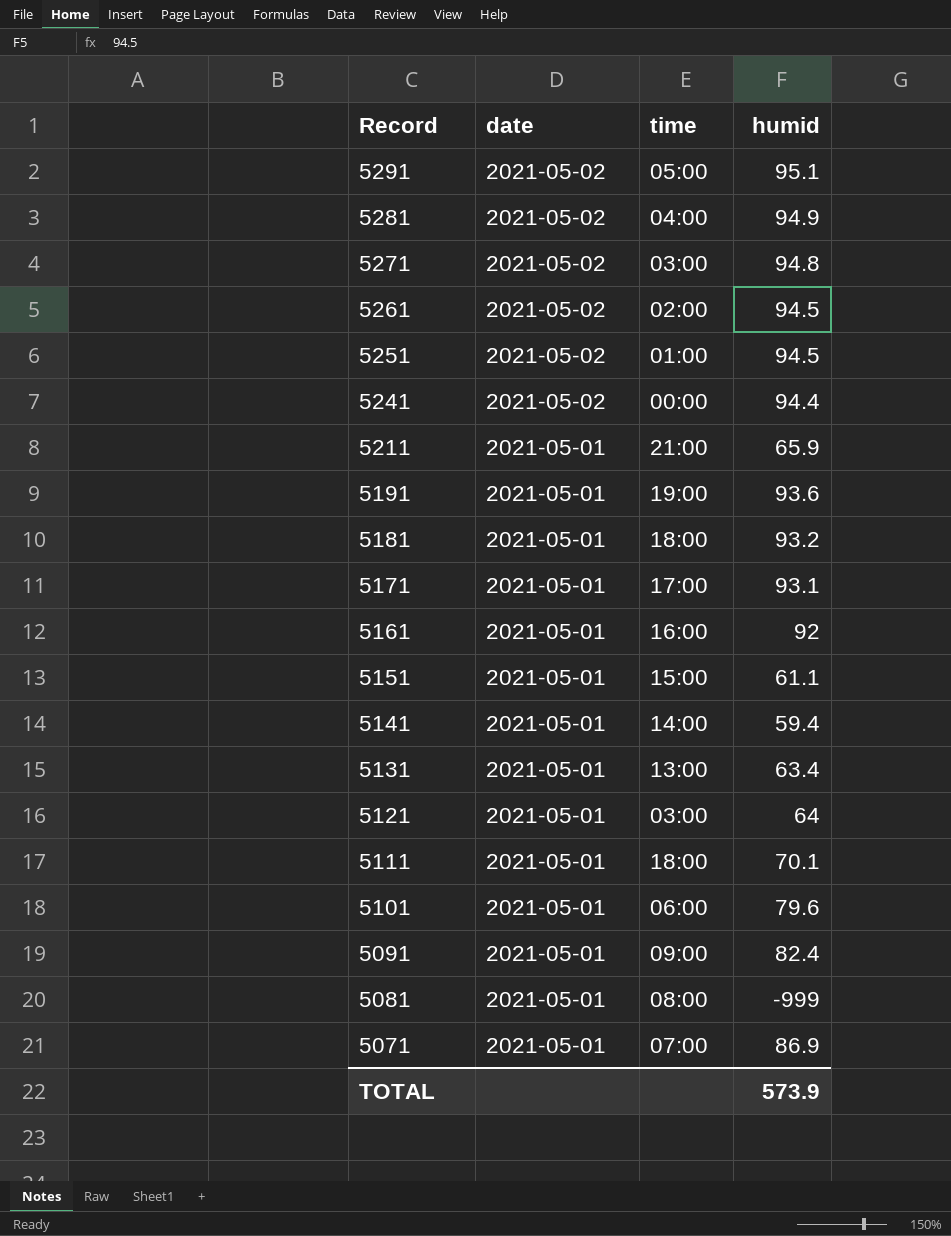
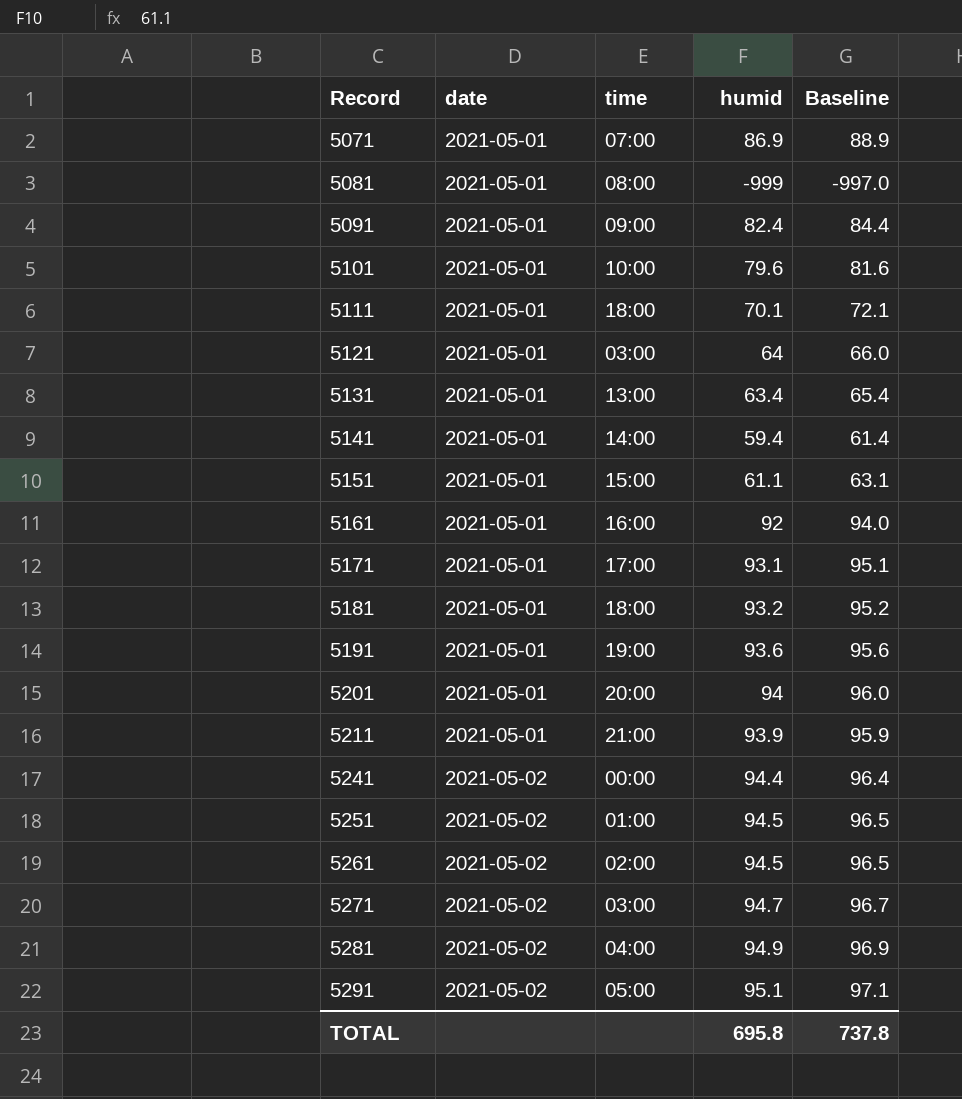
row order: Record descending -> Record ascending
column Baseline | formula: none -> [humid] + 2
5101 | time: 06:00 -> 10:00
row 5201: none -> 2021-05-01 | 20:00 | 94 | 96.0
5211 | humid: 65.9 -> 93.9
5271 | humid: 94.8 -> 94.7
TOTAL | humid: 573.9 -> 695.8

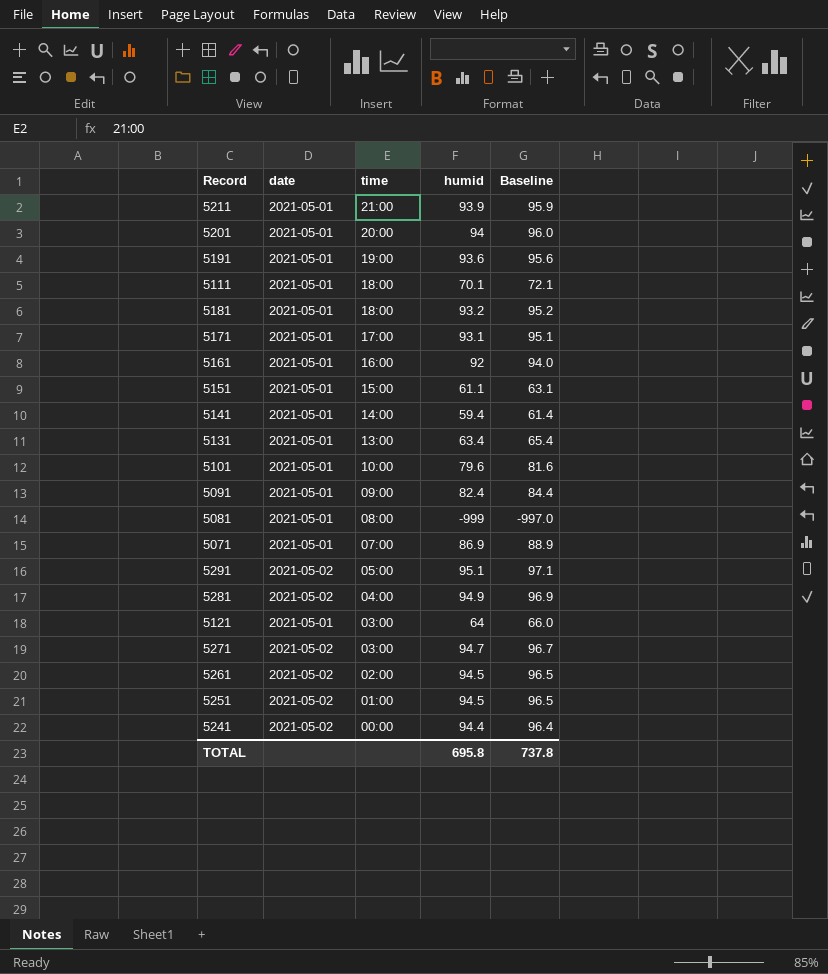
row order: Record ascending -> time descending

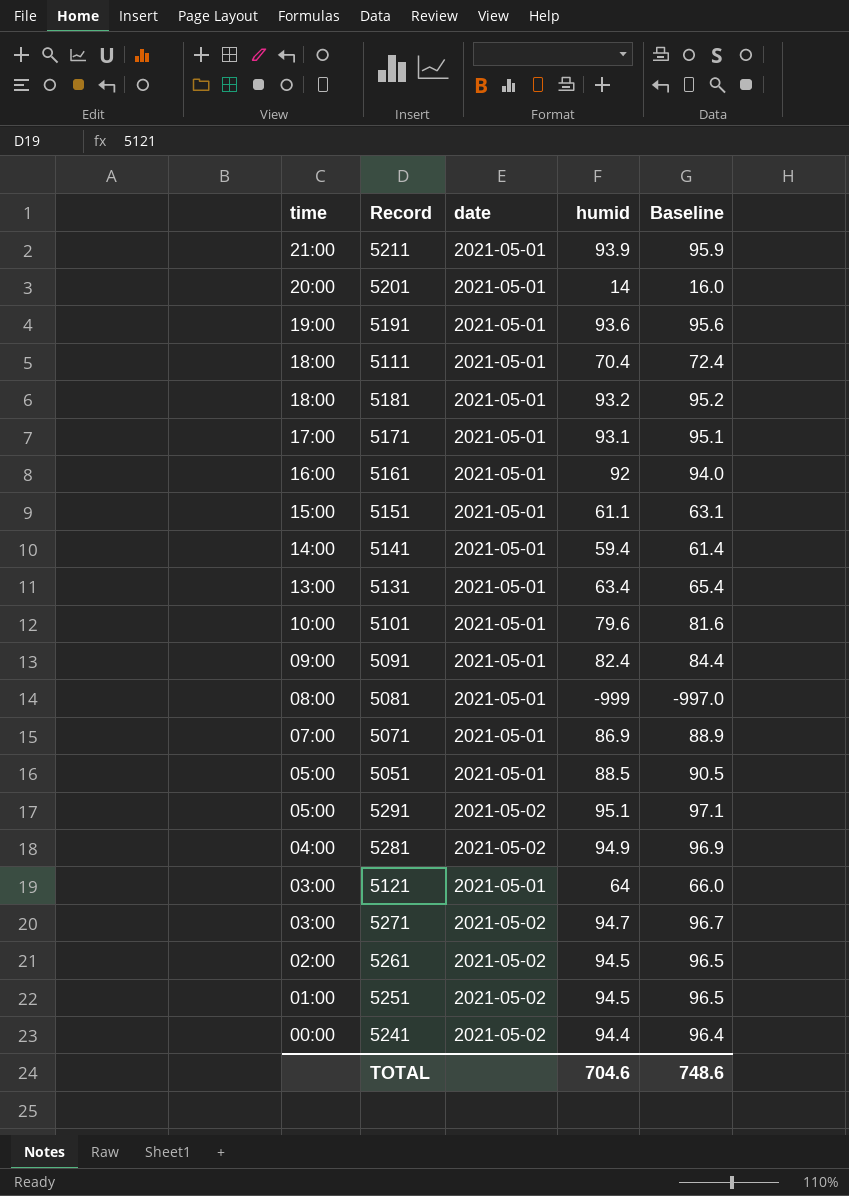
column time | position: 3 -> 1
5201 | humid: 94 -> 14
5201 | Baseline: 96.0 -> 16.0
5111 | humid: 70.1 -> 70.4
5111 | Baseline: 72.1 -> 72.4
row 5051: none -> 05:00 | 2021-05-01 | 88.5 | 90.5
TOTAL | humid: 695.8 -> 704.6
TOTAL | Baseline: 737.8 -> 748.6

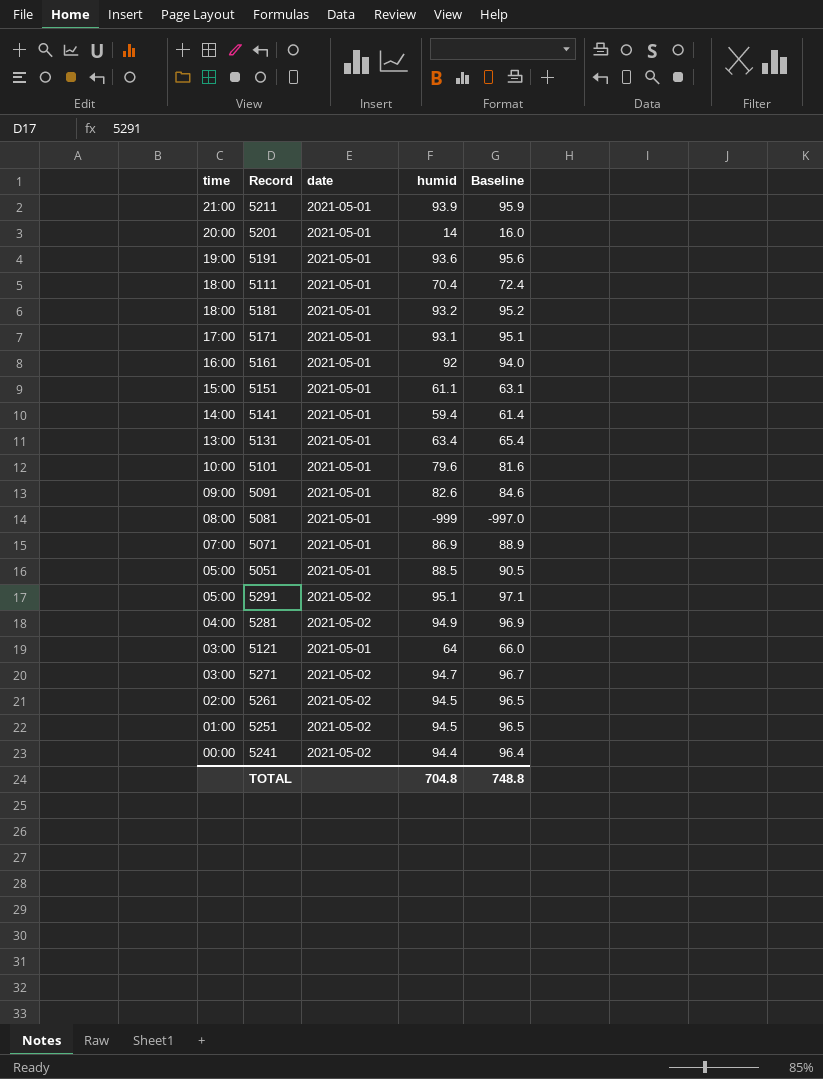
5091 | humid: 82.4 -> 82.6
5091 | Baseline: 84.4 -> 84.6
TOTAL | humid: 704.6 -> 704.8
TOTAL | Baseline: 748.6 -> 748.8

